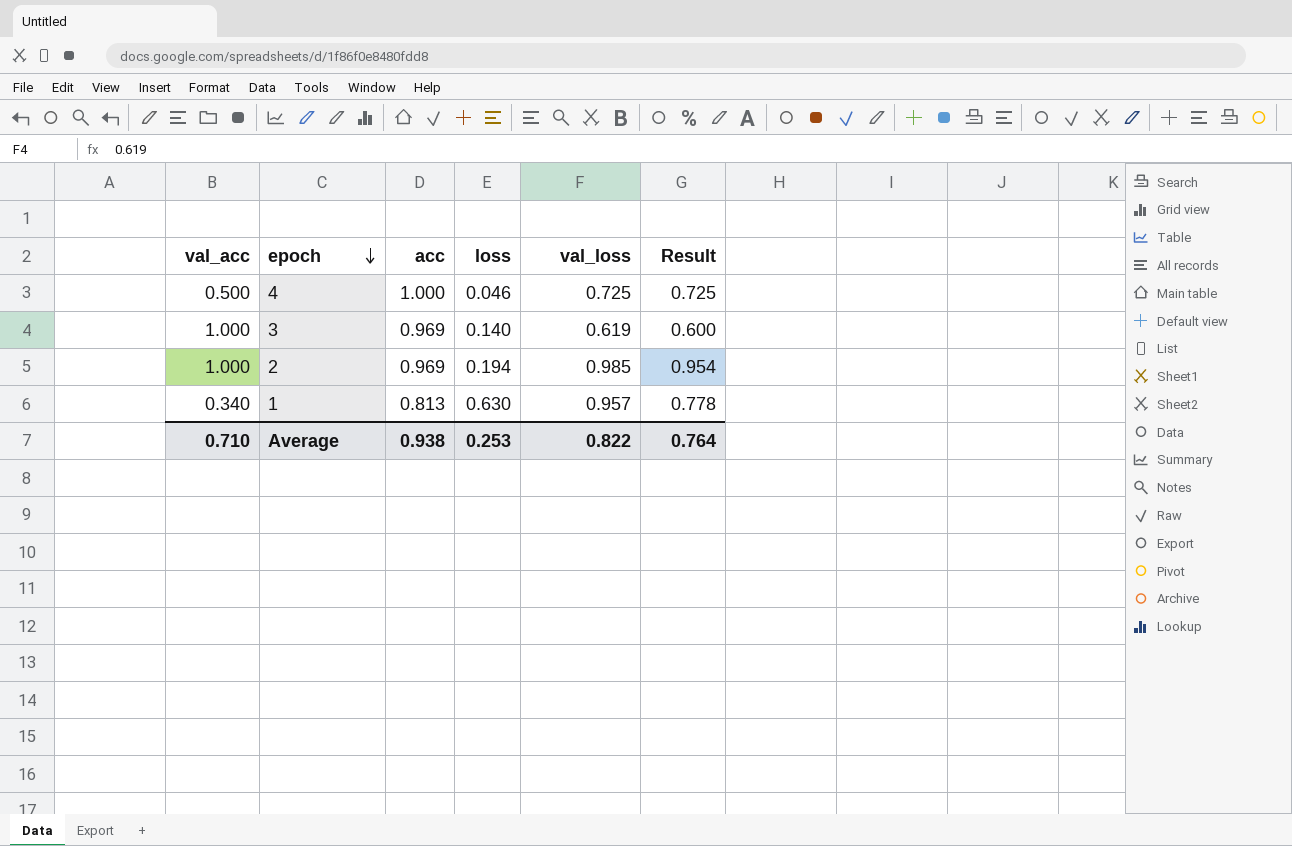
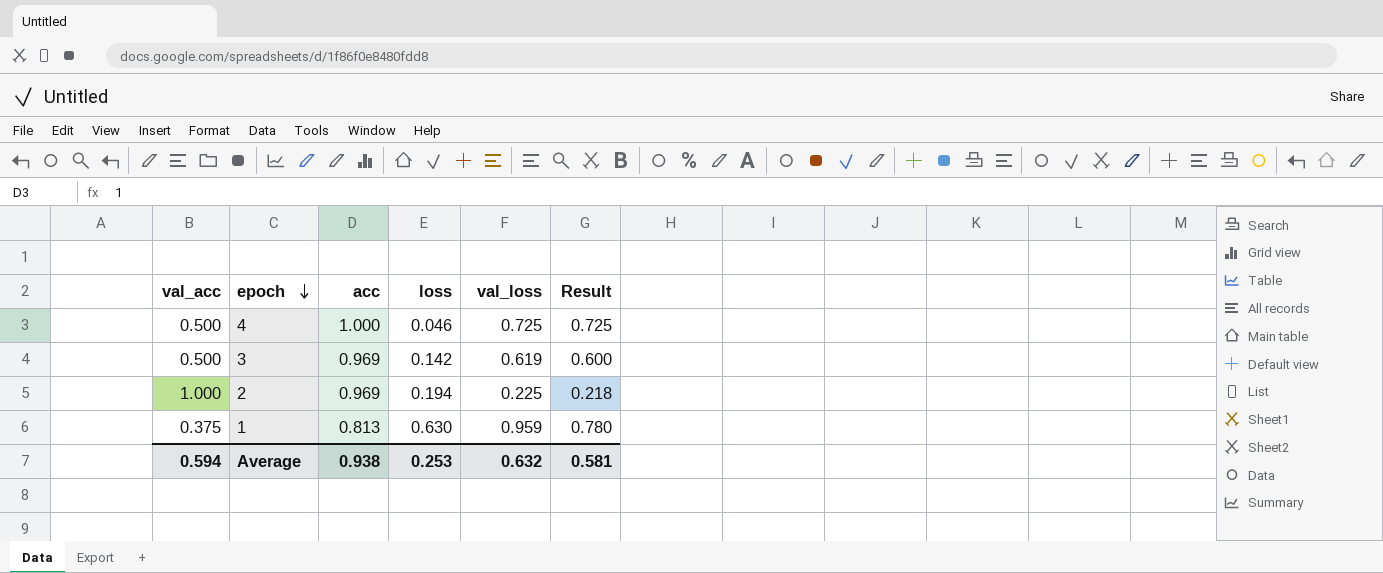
3 | val_acc: 1.000 -> 0.500
3 | loss: 0.140 -> 0.142
2 | val_loss: 0.985 -> 0.225
2 | Result: 0.954 -> 0.218
1 | val_acc: 0.340 -> 0.375
1 | val_loss: 0.957 -> 0.959
1 | Result: 0.778 -> 0.780
Average | val_acc: 0.710 -> 0.594
Average | val_loss: 0.822 -> 0.632
Average | Result: 0.764 -> 0.581

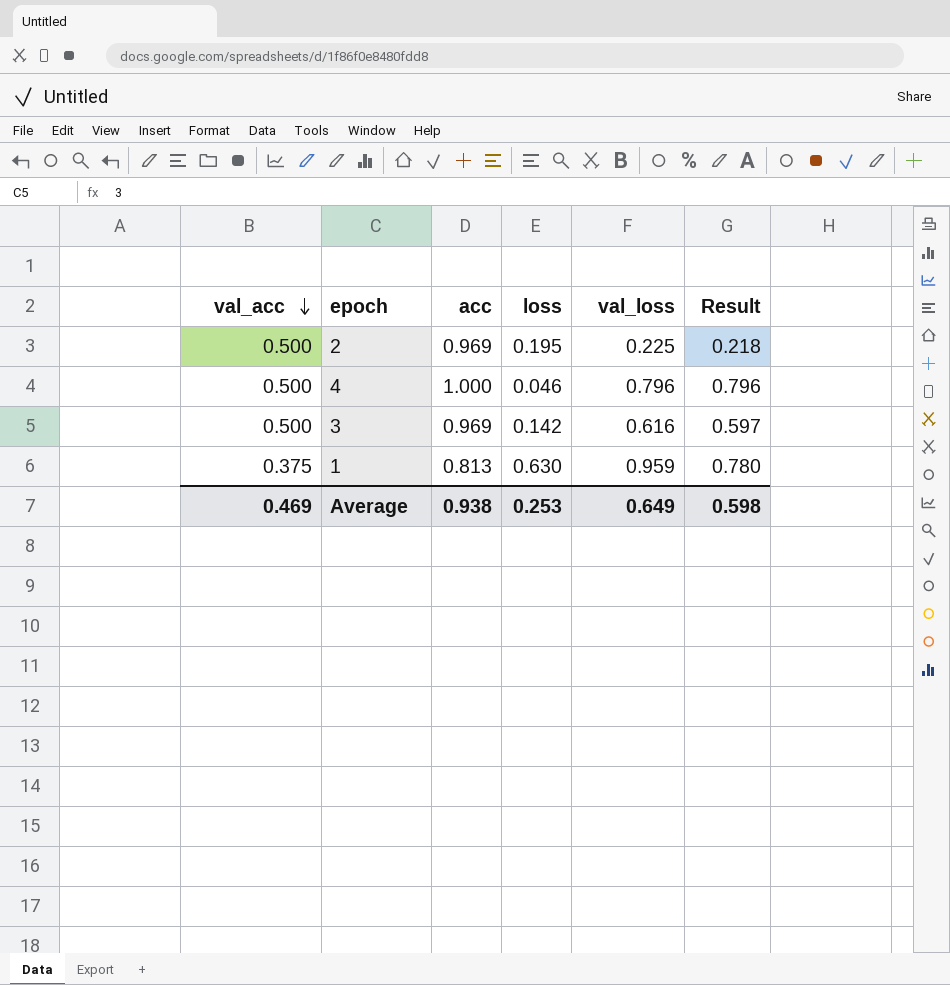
row order: epoch descending -> val_acc descending
2 | val_acc: 1.000 -> 0.500
2 | loss: 0.194 -> 0.195
4 | val_loss: 0.725 -> 0.796
4 | Result: 0.725 -> 0.796
3 | val_loss: 0.619 -> 0.616
3 | Result: 0.600 -> 0.597
Average | val_acc: 0.594 -> 0.469
Average | val_loss: 0.632 -> 0.649
Average | Result: 0.581 -> 0.598

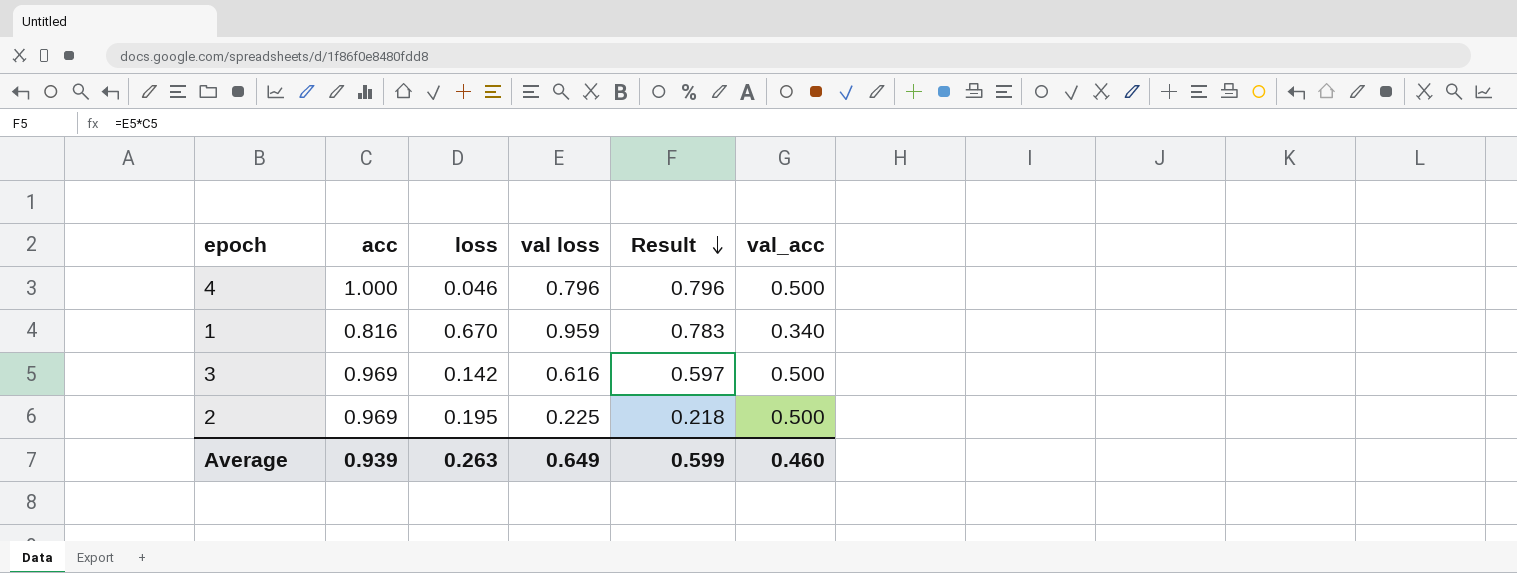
row order: val_acc descending -> Result descending
column name: val_loss -> val loss
column val_acc | position: 1 -> 6
1 | acc: 0.813 -> 0.816
1 | loss: 0.630 -> 0.670
1 | Result: 0.780 -> 0.783
1 | val_acc: 0.375 -> 0.340
Average | acc: 0.938 -> 0.939
Average | loss: 0.253 -> 0.263
Average | Result: 0.598 -> 0.599
Average | val_acc: 0.469 -> 0.460

